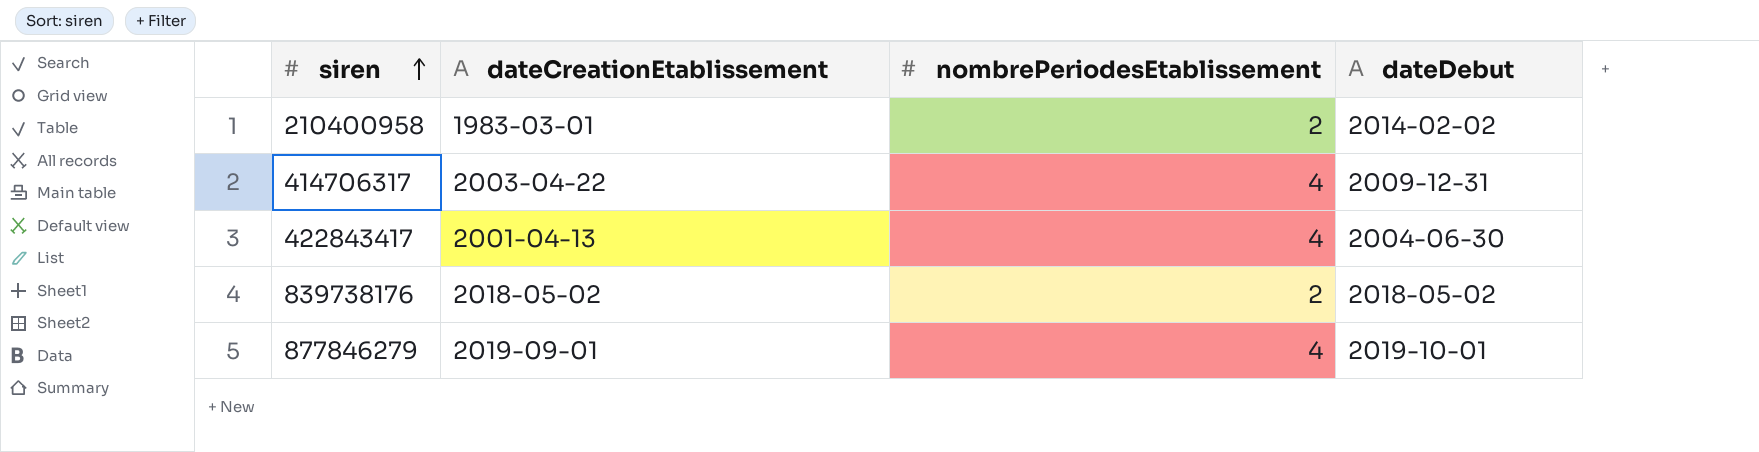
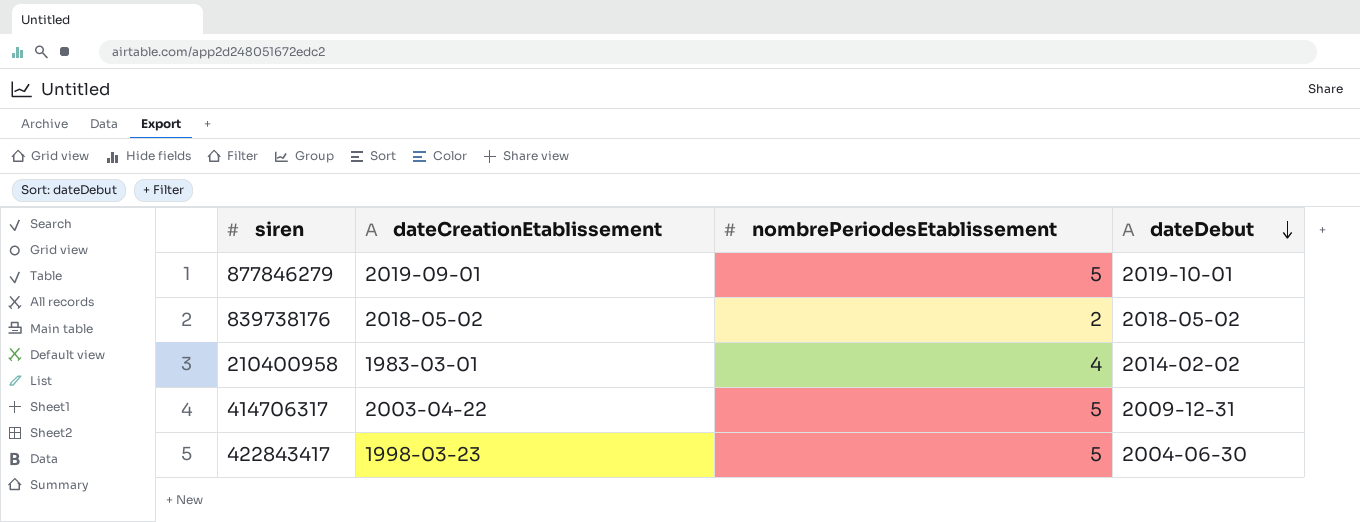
row order: siren ascending -> dateDebut descending
877846279 | nombrePeriodesEtablissement: 4 -> 5
210400958 | nombrePeriodesEtablissement: 2 -> 4
414706317 | nombrePeriodesEtablissement: 4 -> 5
422843417 | dateCreationEtablissement: 2001-04-13 -> 1998-03-23
422843417 | nombrePeriodesEtablissement: 4 -> 5

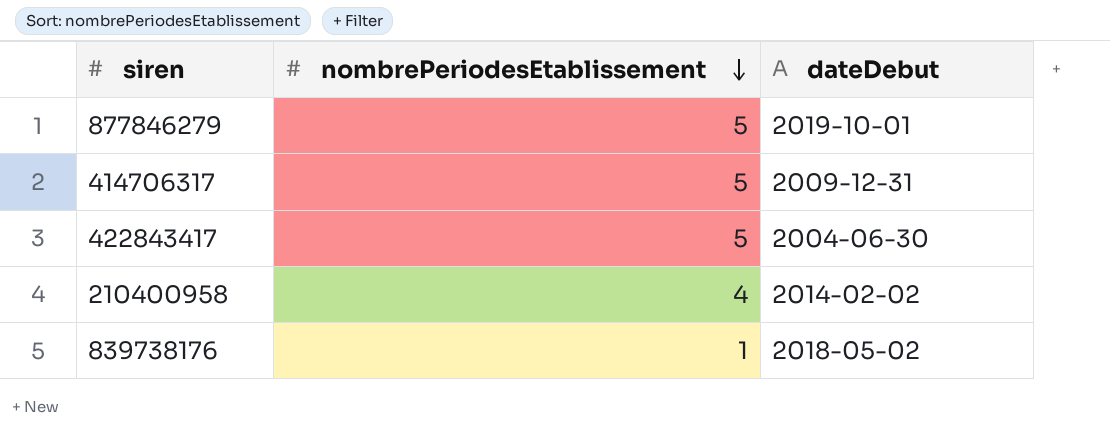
row order: dateDebut descending -> nombrePeriodesEtablissement descending
column dateCreationEtablissement | position: 2 -> none
839738176 | nombrePeriodesEtablissement: 2 -> 1

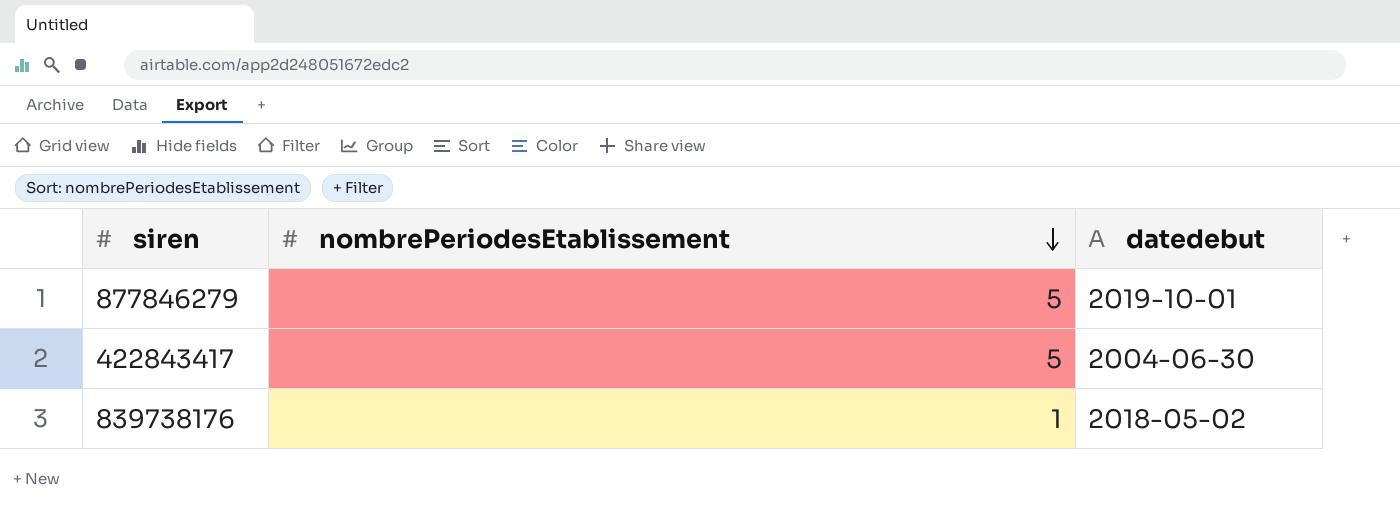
column name: dateDebut -> datedebut
row 414706317: 5 | 2009-12-31 -> none
row 210400958: 4 | 2014-02-02 -> none

